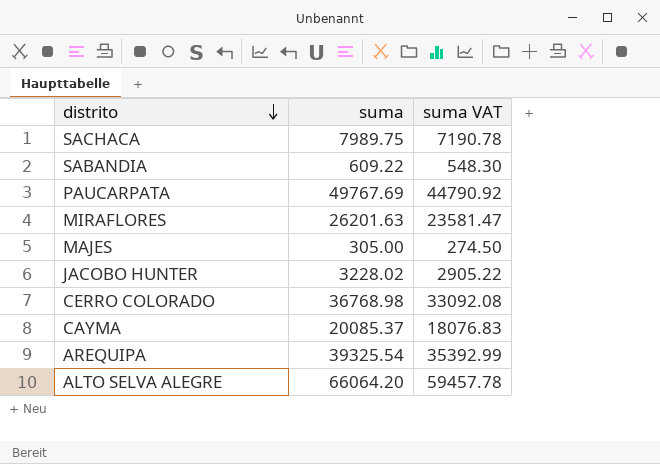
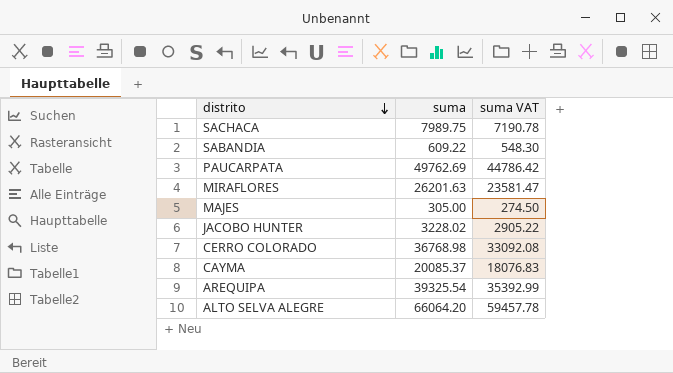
PAUCARPATA | suma: 49767.69 -> 49762.69
PAUCARPATA | suma VAT: 44790.92 -> 44786.42

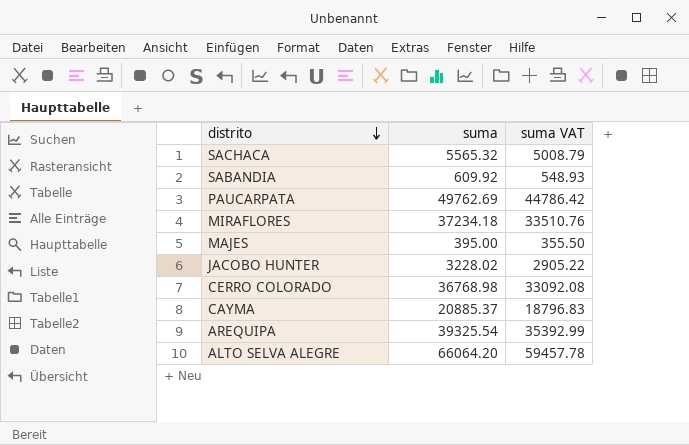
SACHACA | suma: 7989.75 -> 5565.32
SACHACA | suma VAT: 7190.78 -> 5008.79
SABANDIA | suma: 609.22 -> 609.92
SABANDIA | suma VAT: 548.30 -> 548.93
MIRAFLORES | suma: 26201.63 -> 37234.18
MIRAFLORES | suma VAT: 23581.47 -> 33510.76
MAJES | suma: 305.00 -> 395.00
MAJES | suma VAT: 274.50 -> 355.50
CAYMA | suma: 20085.37 -> 20885.37
CAYMA | suma VAT: 18076.83 -> 18796.83

